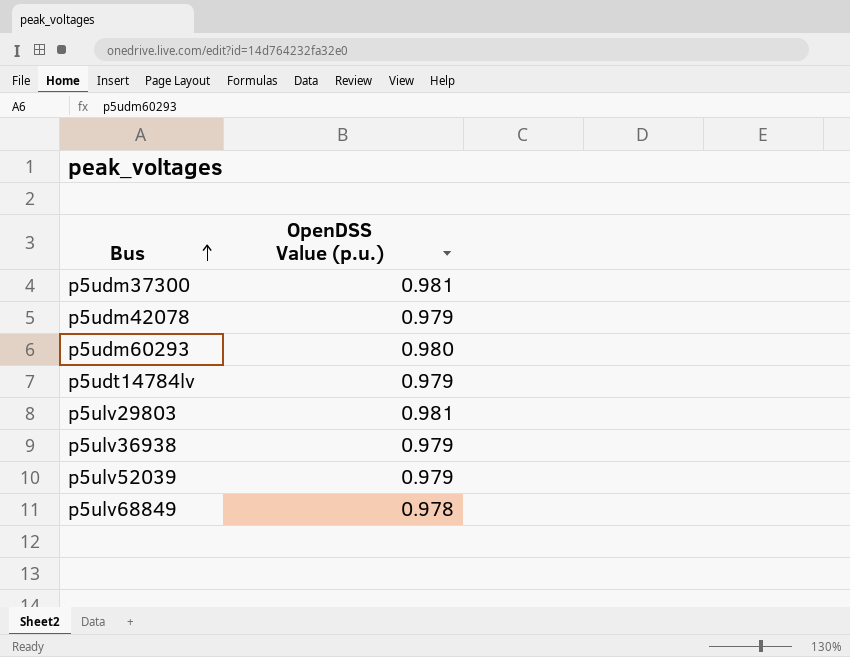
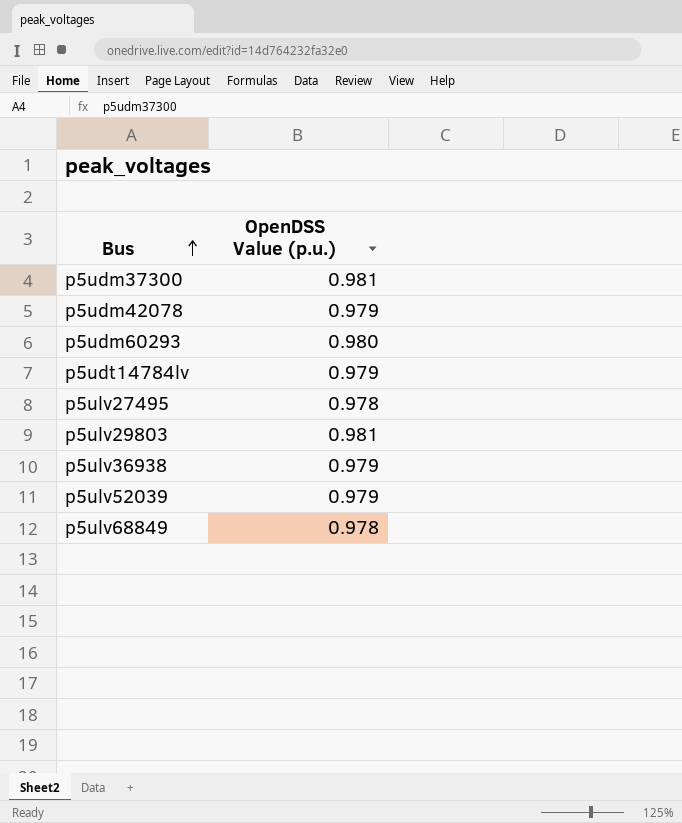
row p5ulv27495: none -> 0.978

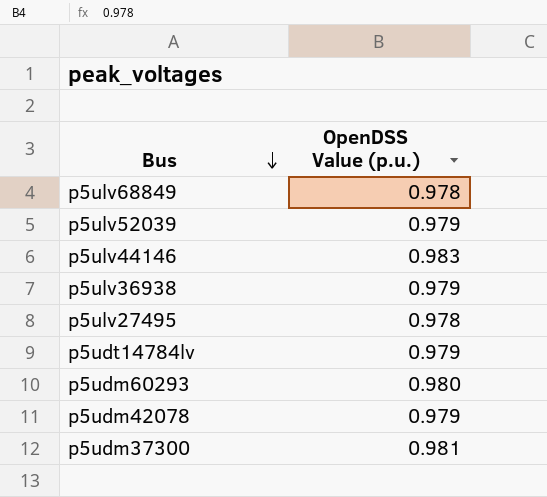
row order: Bus ascending -> Bus descending
row p5ulv29803: 0.981 -> none
row p5ulv44146: none -> 0.983

